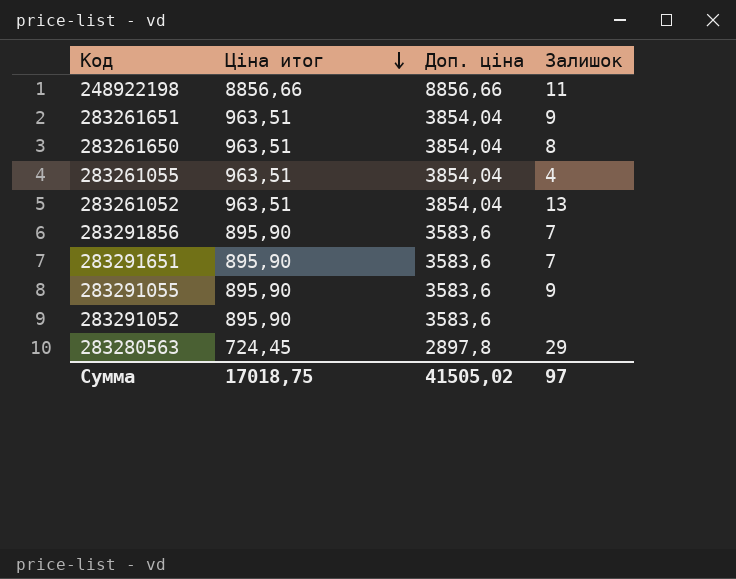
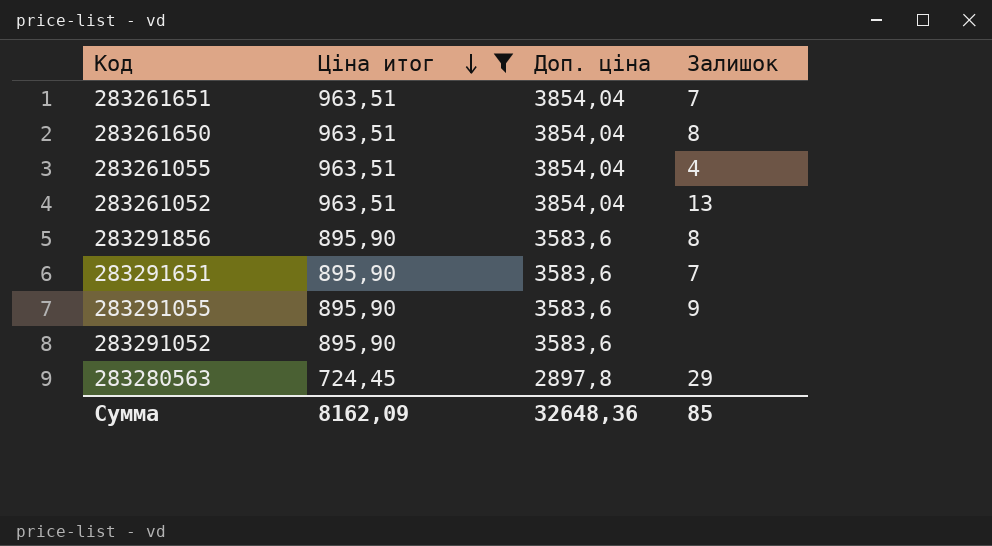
filter: none -> Ціна итог != 8856,66
283261651 | Залишок: 9 -> 7
283291856 | Залишок: 7 -> 8
Сумма | Ціна итог: 17018,75 -> 8162,09
Сумма | Доп. ціна: 41505,02 -> 32648,36
Сумма | Залишок: 97 -> 85

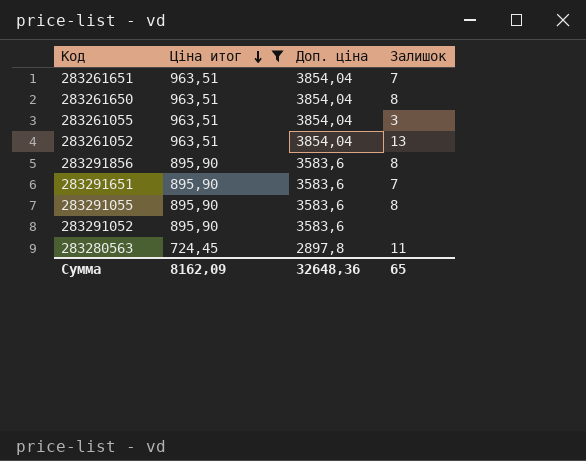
283261055 | Залишок: 4 -> 3
283291055 | Залишок: 9 -> 8
283280563 | Залишок: 29 -> 11
Сумма | Залишок: 85 -> 65

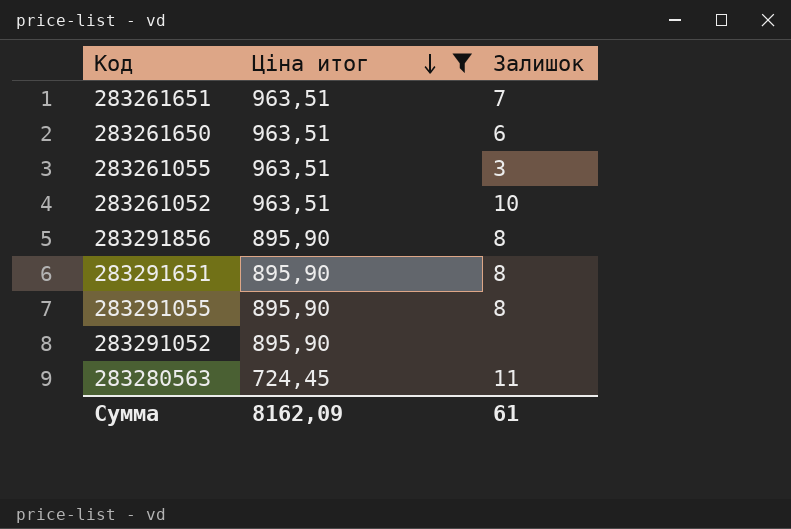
column Доп. ціна | position: 3 -> none
283261650 | Залишок: 8 -> 6
283261052 | Залишок: 13 -> 10
283291651 | Залишок: 7 -> 8
Сумма | Залишок: 65 -> 61

